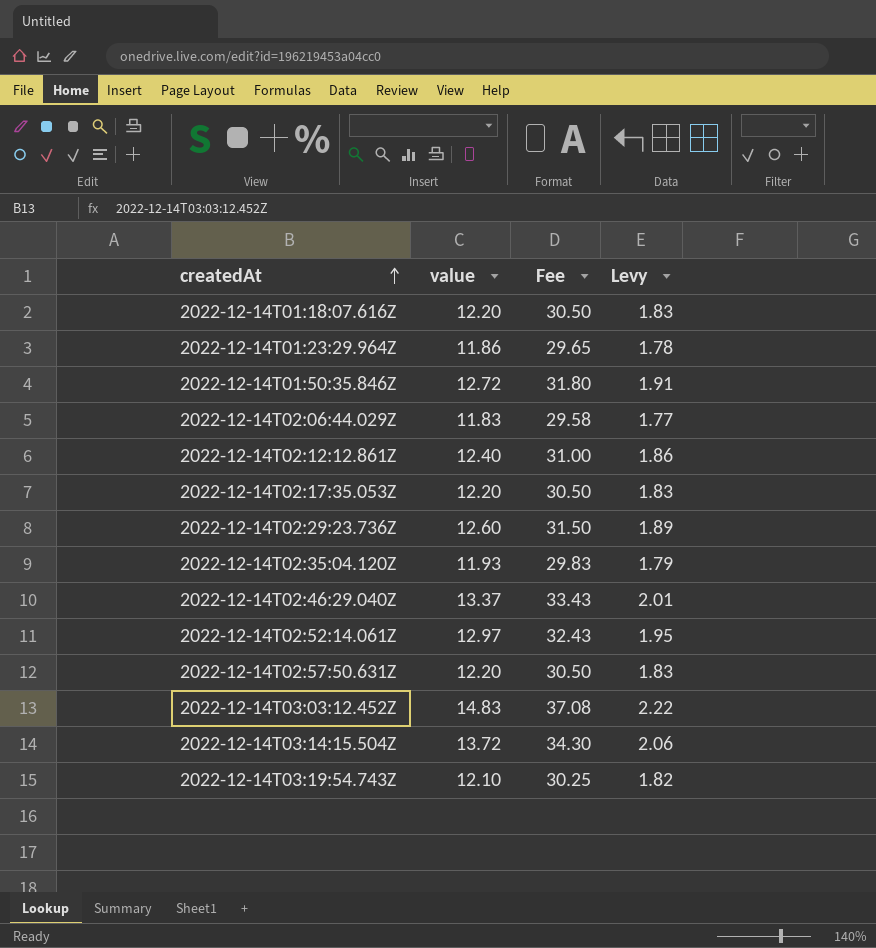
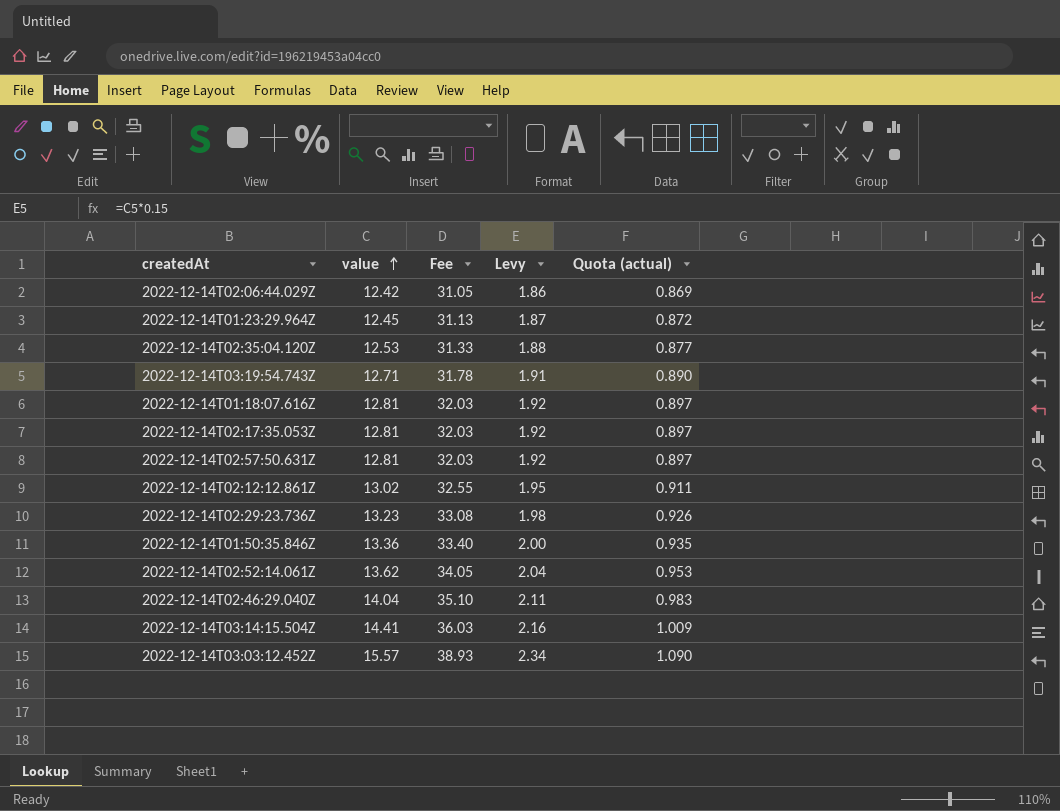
row order: createdAt ascending -> value ascending
column Quota (actual) | formula: none -> [value] * 0.07
2022-12-14T02:06:44.029Z | value: 11.83 -> 12.42
2022-12-14T02:06:44.029Z | Fee: 29.58 -> 31.05
2022-12-14T02:06:44.029Z | Levy: 1.77 -> 1.86
2022-12-14T01:23:29.964Z | value: 11.86 -> 12.45
2022-12-14T01:23:29.964Z | Fee: 29.65 -> 31.13
2022-12-14T01:23:29.964Z | Levy: 1.78 -> 1.87
2022-12-14T02:35:04.120Z | value: 11.93 -> 12.53
2022-12-14T02:35:04.120Z | Fee: 29.83 -> 31.33
2022-12-14T02:35:04.120Z | Levy: 1.79 -> 1.88
2022-12-14T03:19:54.743Z | value: 12.10 -> 12.71
2022-12-14T03:19:54.743Z | Fee: 30.25 -> 31.78
2022-12-14T03:19:54.743Z | Levy: 1.82 -> 1.91
2022-12-14T01:18:07.616Z | value: 12.20 -> 12.81
2022-12-14T01:18:07.616Z | Fee: 30.50 -> 32.03
2022-12-14T01:18:07.616Z | Levy: 1.83 -> 1.92
2022-12-14T02:17:35.053Z | value: 12.20 -> 12.81
2022-12-14T02:17:35.053Z | Fee: 30.50 -> 32.03
2022-12-14T02:17:35.053Z | Levy: 1.83 -> 1.92
2022-12-14T02:57:50.631Z | value: 12.20 -> 12.81
2022-12-14T02:57:50.631Z | Fee: 30.50 -> 32.03
2022-12-14T02:57:50.631Z | Levy: 1.83 -> 1.92
2022-12-14T02:12:12.861Z | value: 12.40 -> 13.02
2022-12-14T02:12:12.861Z | Fee: 31.00 -> 32.55
2022-12-14T02:12:12.861Z | Levy: 1.86 -> 1.95
2022-12-14T02:29:23.736Z | value: 12.60 -> 13.23
2022-12-14T02:29:23.736Z | Fee: 31.50 -> 33.08
2022-12-14T02:29:23.736Z | Levy: 1.89 -> 1.98
2022-12-14T01:50:35.846Z | value: 12.72 -> 13.36
2022-12-14T01:50:35.846Z | Fee: 31.80 -> 33.40
2022-12-14T01:50:35.846Z | Levy: 1.91 -> 2.00
2022-12-14T02:52:14.061Z | value: 12.97 -> 13.62
2022-12-14T02:52:14.061Z | Fee: 32.43 -> 34.05
2022-12-14T02:52:14.061Z | Levy: 1.95 -> 2.04
2022-12-14T02:46:29.040Z | value: 13.37 -> 14.04
2022-12-14T02:46:29.040Z | Fee: 33.43 -> 35.10
2022-12-14T02:46:29.040Z | Levy: 2.01 -> 2.11
2022-12-14T03:14:15.504Z | value: 13.72 -> 14.41
2022-12-14T03:14:15.504Z | Fee: 34.30 -> 36.03
2022-12-14T03:14:15.504Z | Levy: 2.06 -> 2.16
2022-12-14T03:03:12.452Z | value: 14.83 -> 15.57
2022-12-14T03:03:12.452Z | Fee: 37.08 -> 38.93
2022-12-14T03:03:12.452Z | Levy: 2.22 -> 2.34

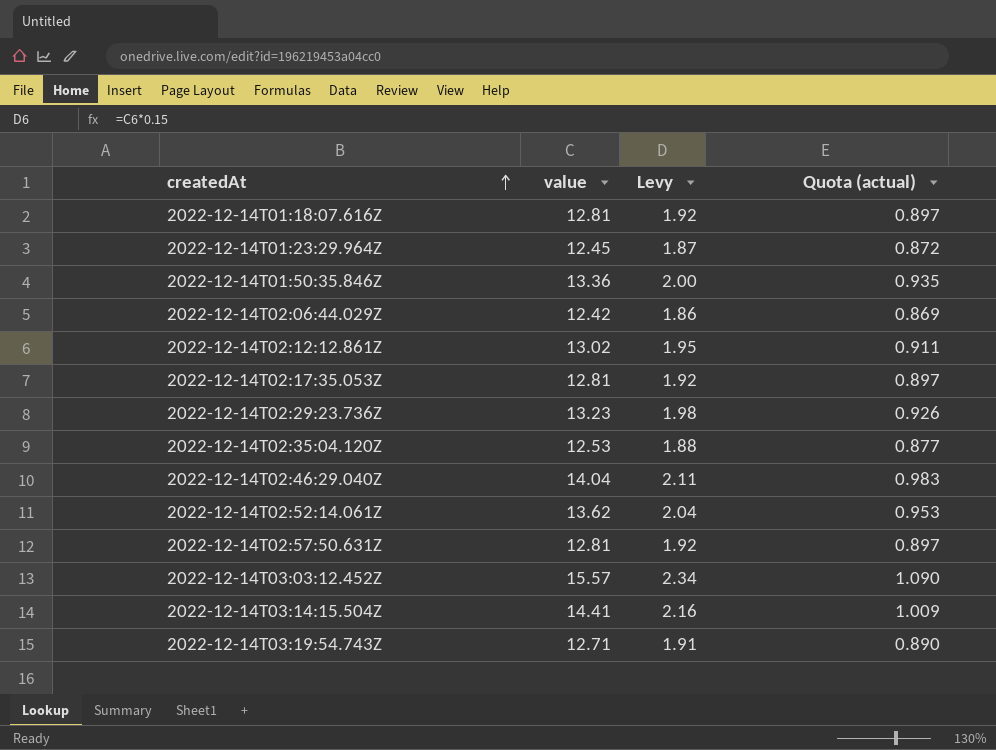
row order: value ascending -> createdAt ascending
column Fee | formula: [value] * 2.5 -> none

